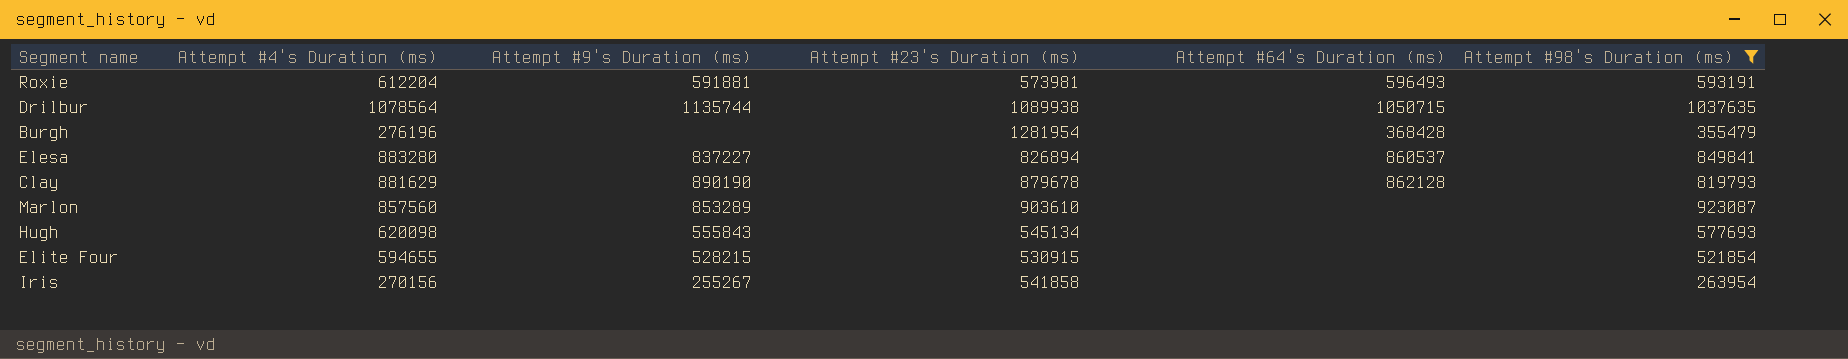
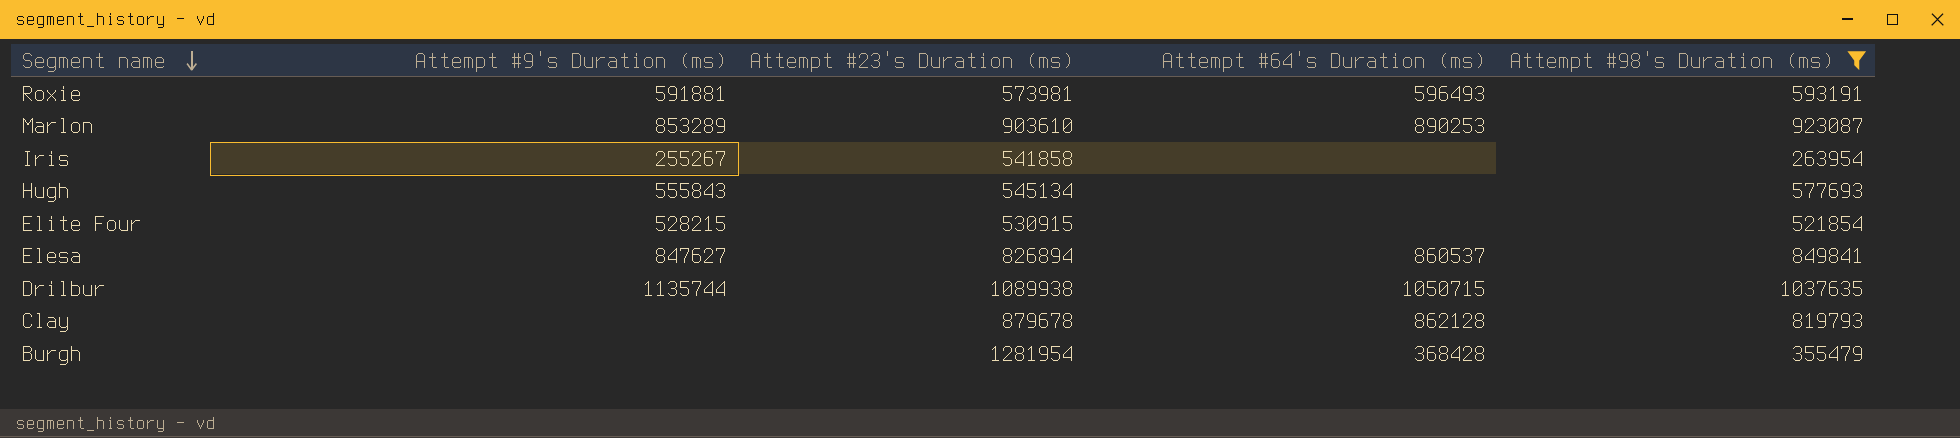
row order: none -> Segment name descending
column Attempt #4's Duration (ms) | position: 2 -> none
Marlon | Attempt #64's Duration (ms): none -> 890253
Elesa | Attempt #9's Duration (ms): 837227 -> 847627
Clay | Attempt #9's Duration (ms): 890190 -> none

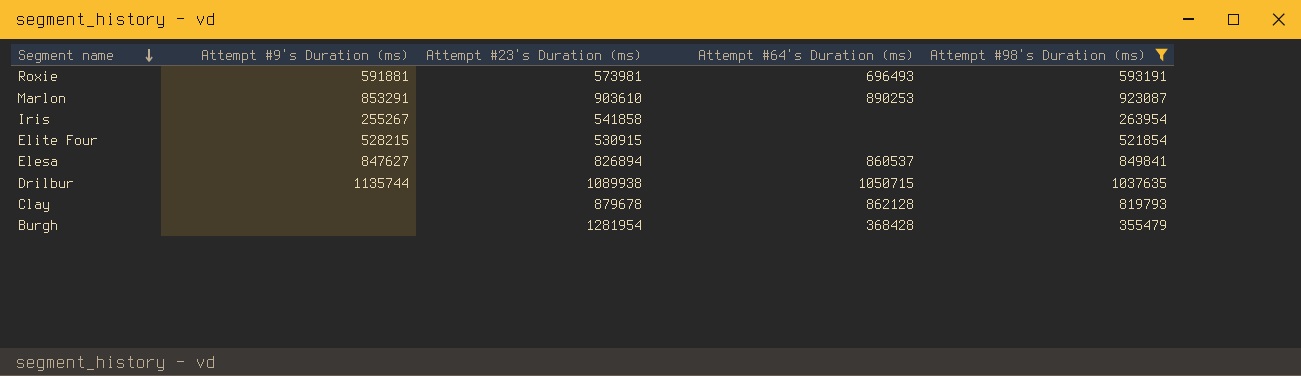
row Hugh: 555843 | 545134 | none | 577693 -> none
Roxie | Attempt #64's Duration (ms): 596493 -> 696493
Marlon | Attempt #9's Duration (ms): 853289 -> 853291

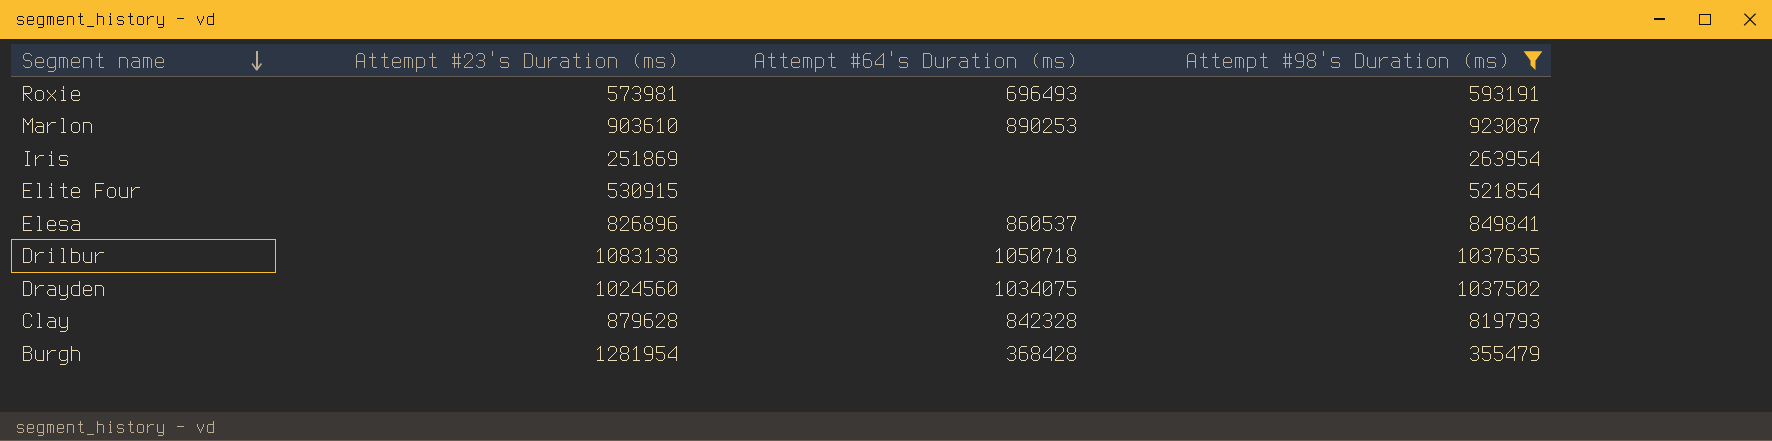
column Attempt #9's Duration (ms) | position: 2 -> none
Iris | Attempt #23's Duration (ms): 541858 -> 251869
Elesa | Attempt #23's Duration (ms): 826894 -> 826896
Drilbur | Attempt #23's Duration (ms): 1089938 -> 1083138
Drilbur | Attempt #64's Duration (ms): 1050715 -> 1050718
row Drayden: none -> 1024560 | 1034075 | 1037502
Clay | Attempt #23's Duration (ms): 879678 -> 879628
Clay | Attempt #64's Duration (ms): 862128 -> 842328

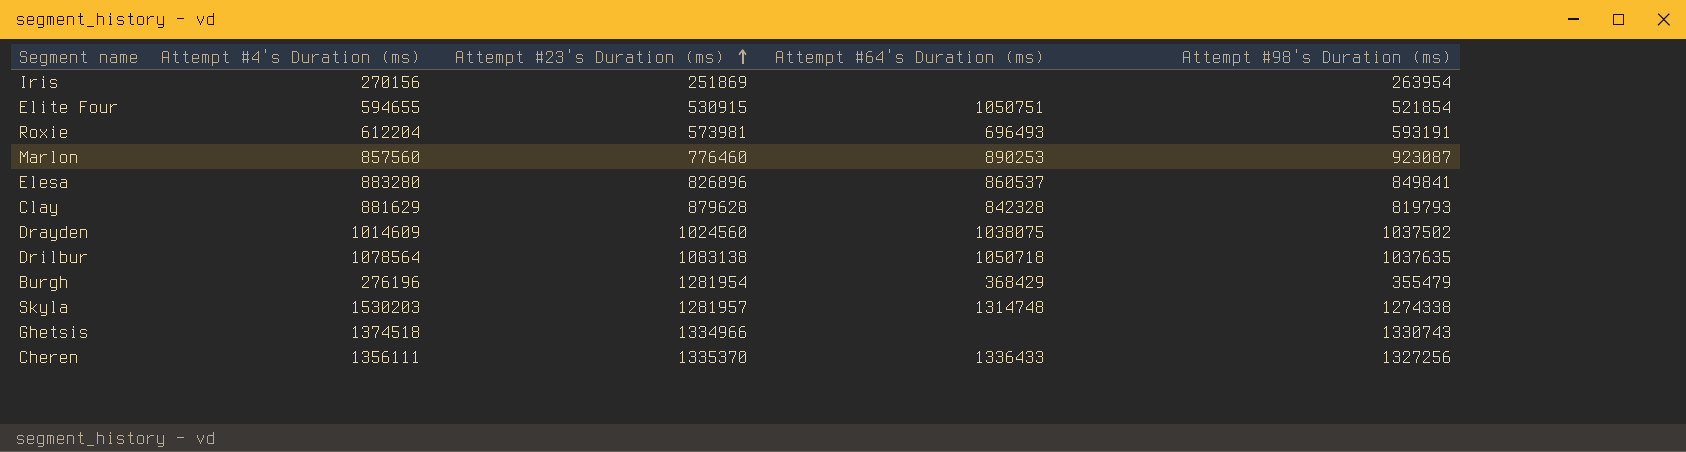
filter: Attempt #98's Duration (ms) <= 1037635 -> none
row order: Segment name descending -> Attempt #23's Duration (ms) ascending
column Attempt #4's Duration (ms) | position: none -> 2
Elite Four | Attempt #64's Duration (ms): none -> 1050751
Marlon | Attempt #23's Duration (ms): 903610 -> 776460
Drayden | Attempt #64's Duration (ms): 1034075 -> 1038075
Burgh | Attempt #64's Duration (ms): 368428 -> 368429

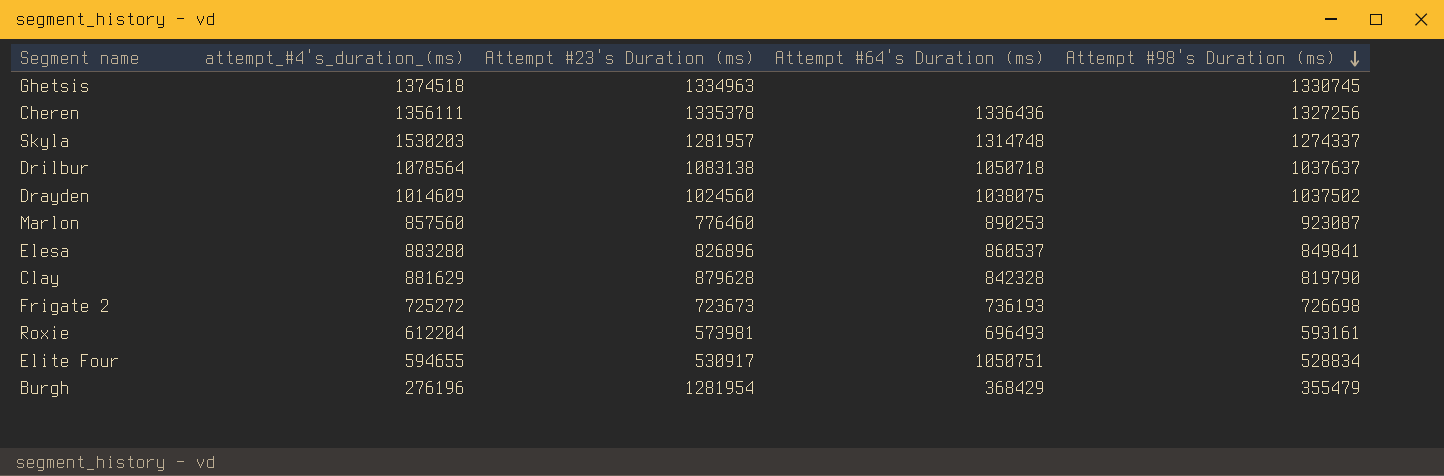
row order: Attempt #23's Duration (ms) ascending -> Attempt #98's Duration (ms) descending
column name: Attempt #4's Duration (ms) -> attempt_#4's_duration_(ms)
row Iris: 270156 | 251869 | none | 263954 -> none
Ghetsis | Attempt #23's Duration (ms): 1334966 -> 1334963
Ghetsis | Attempt #98's Duration (ms): 1330743 -> 1330745
Cheren | Attempt #23's Duration (ms): 1335370 -> 1335378
Cheren | Attempt #64's Duration (ms): 1336433 -> 1336436
Skyla | Attempt #98's Duration (ms): 1274338 -> 1274337
Drilbur | Attempt #98's Duration (ms): 1037635 -> 1037637
Clay | Attempt #98's Duration (ms): 819793 -> 819790
row Frigate 2: none -> 725272 | 723673 | 736193 | 726698
Roxie | Attempt #98's Duration (ms): 593191 -> 593161
Elite Four | Attempt #23's Duration (ms): 530915 -> 530917
Elite Four | Attempt #98's Duration (ms): 521854 -> 528834

